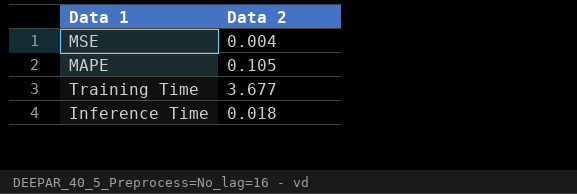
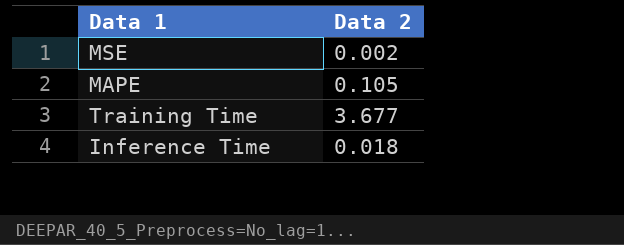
MSE | Data 2: 0.004 -> 0.002

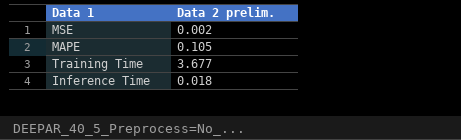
column name: Data 2 -> Data 2 prelim.

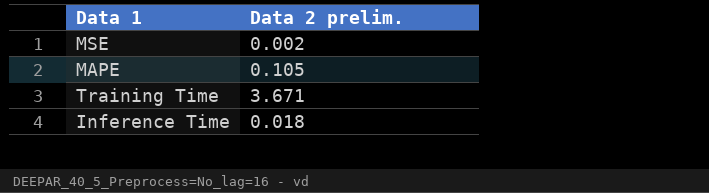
Training Time | Data 2 prelim.: 3.677 -> 3.671

